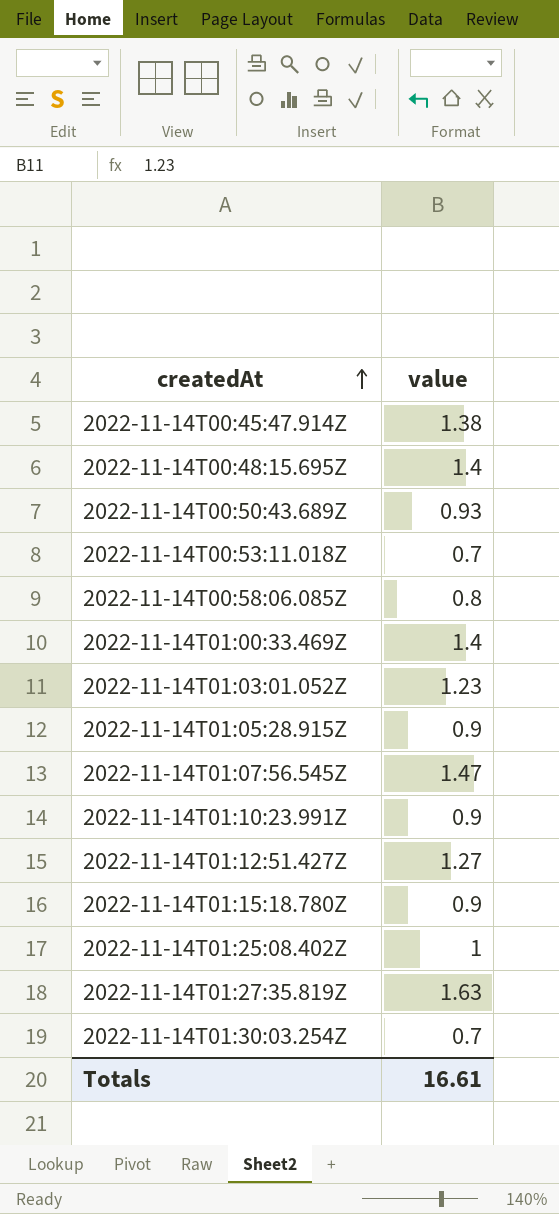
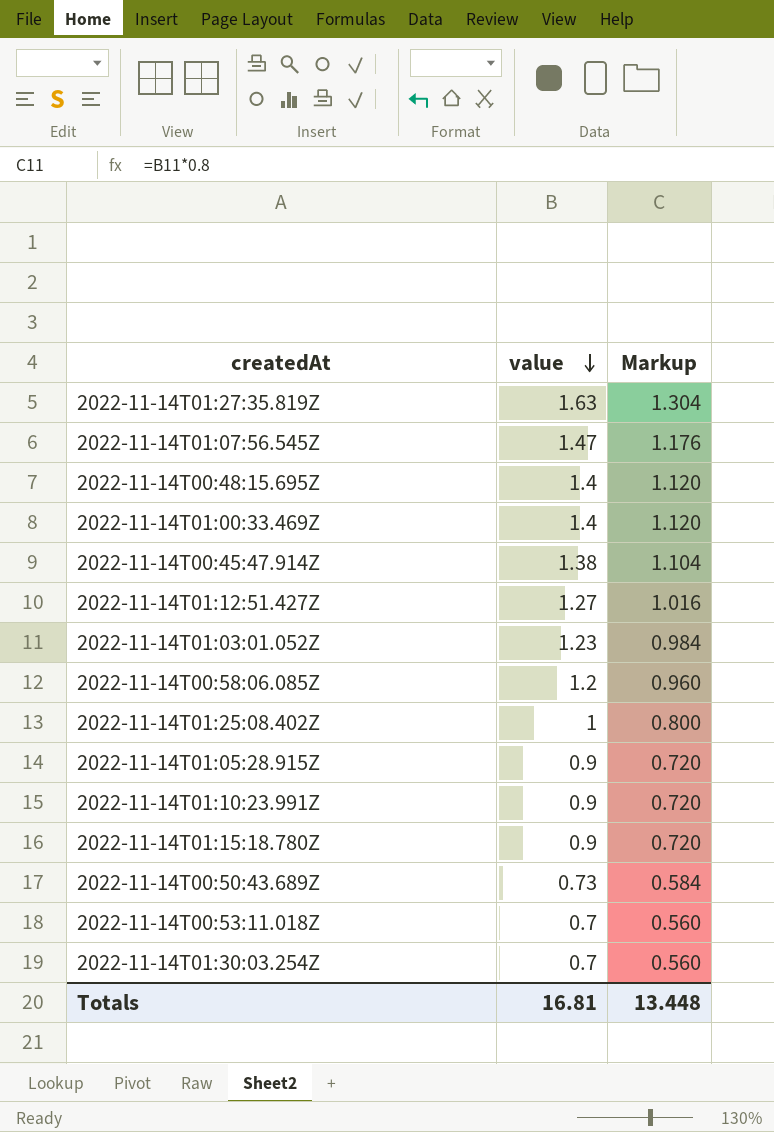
row order: createdAt ascending -> value descending
column Markup | formula: none -> [value] * 0.8
2022-11-14T00:58:06.085Z | value: 0.8 -> 1.2
2022-11-14T00:50:43.689Z | value: 0.93 -> 0.73
Totals | value: 16.61 -> 16.81

